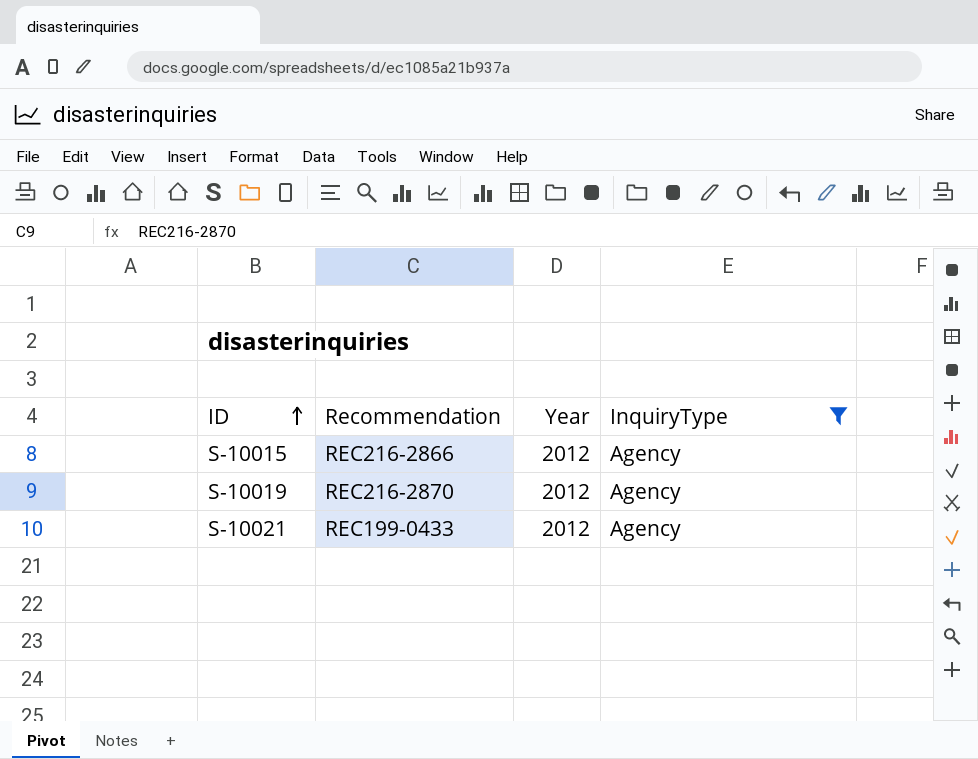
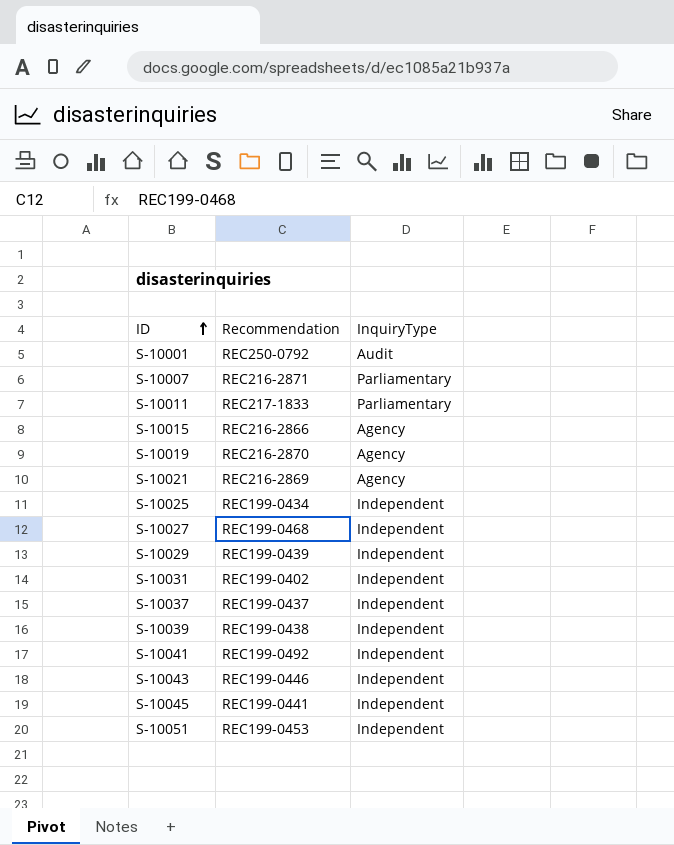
filter: InquiryType = Agency -> none
column Year | position: 3 -> none
S-10021 | Recommendation: REC199-0433 -> REC216-2869

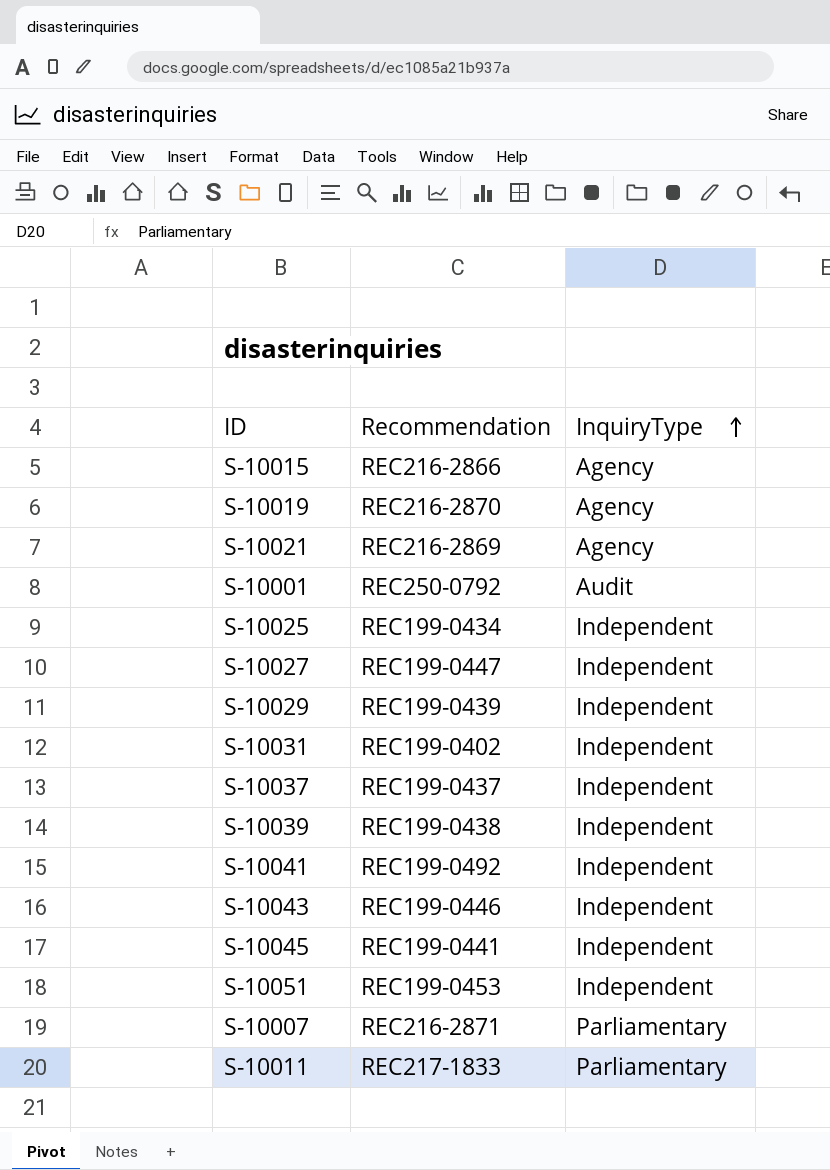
row order: ID ascending -> InquiryType ascending
S-10027 | Recommendation: REC199-0468 -> REC199-0447

